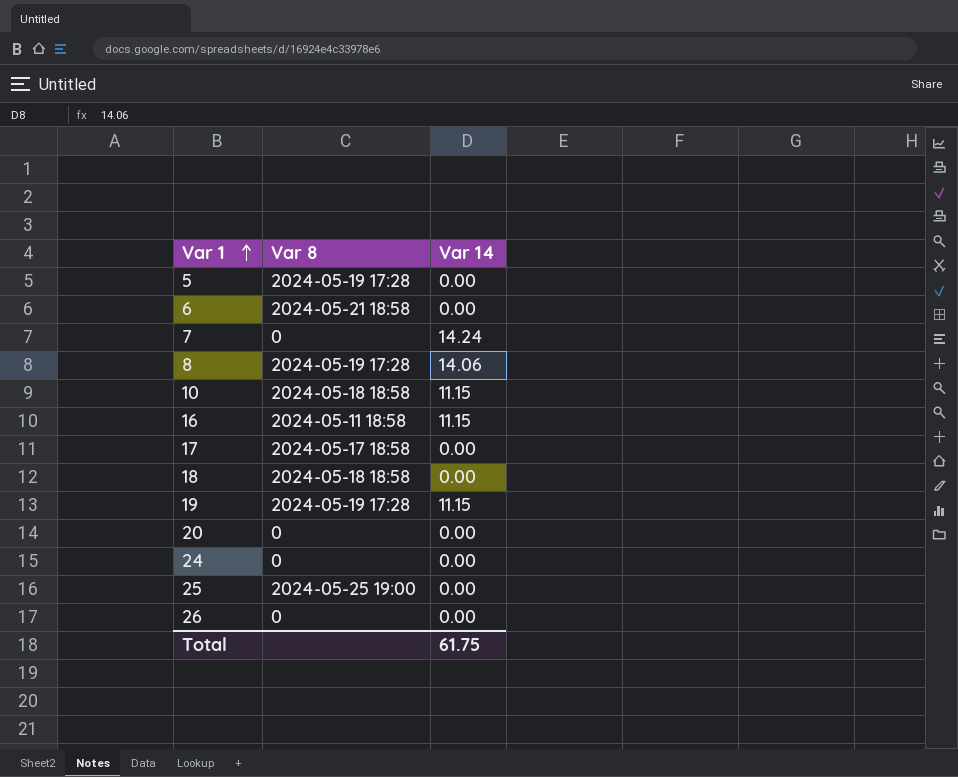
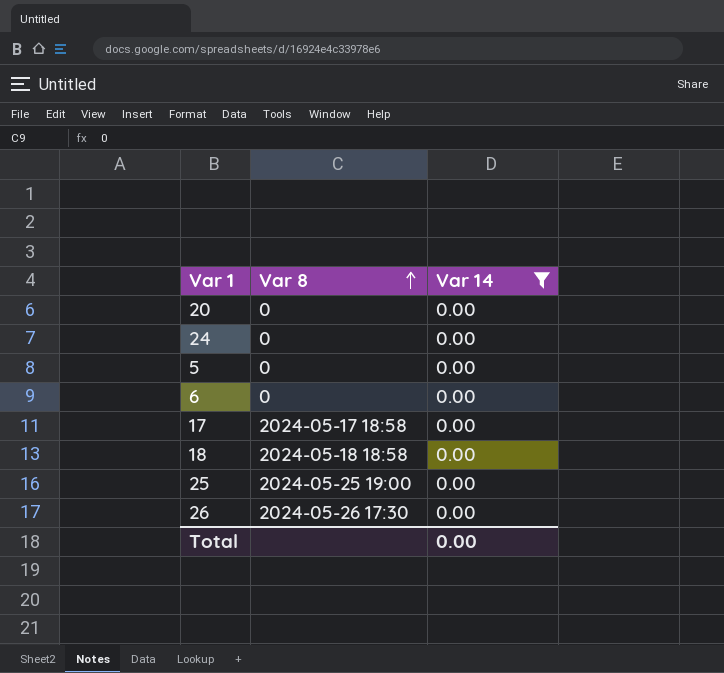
filter: none -> Var 14 = 0.00
row order: Var 1 ascending -> Var 8 ascending
5 | Var 8: 2024-05-19 17:28 -> 0
6 | Var 8: 2024-05-21 18:58 -> 0
26 | Var 8: 0 -> 2024-05-26 17:30
Total | Var 14: 61.75 -> 0.00

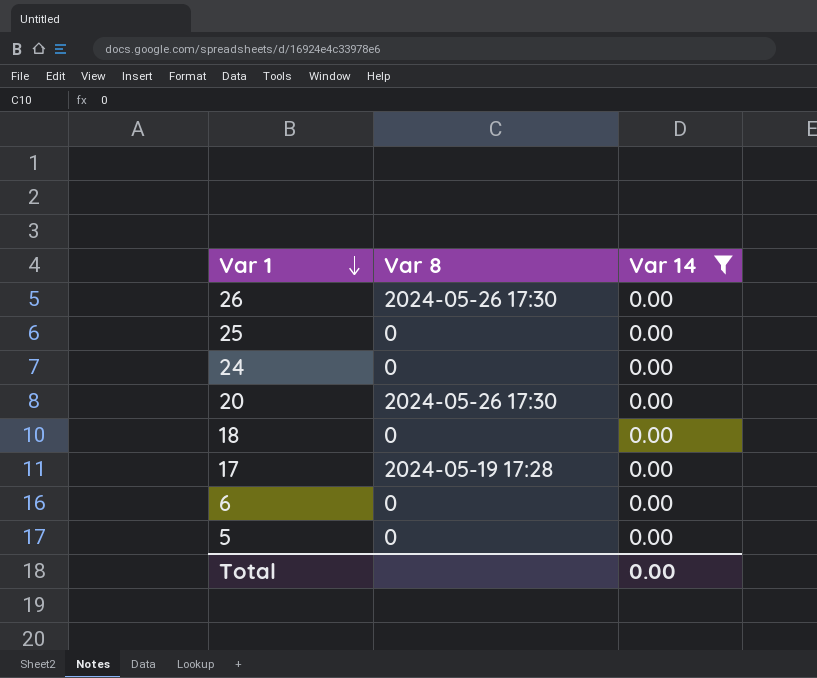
row order: Var 8 ascending -> Var 1 descending
25 | Var 8: 2024-05-25 19:00 -> 0
20 | Var 8: 0 -> 2024-05-26 17:30
18 | Var 8: 2024-05-18 18:58 -> 0
17 | Var 8: 2024-05-17 18:58 -> 2024-05-19 17:28

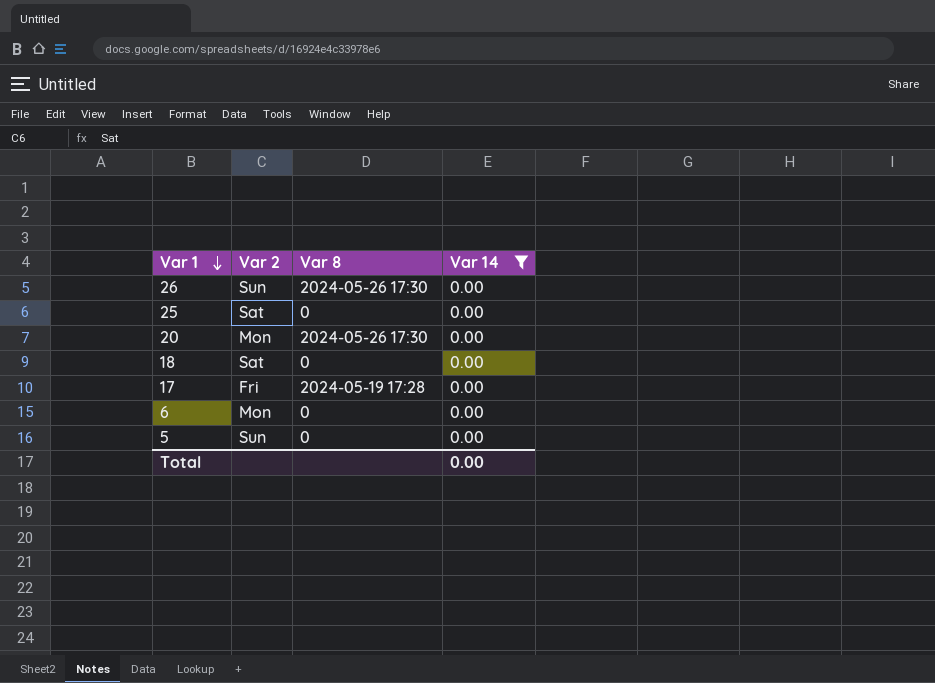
column Var 2 | position: none -> 2
row 24: 0 | 0.00 -> none

